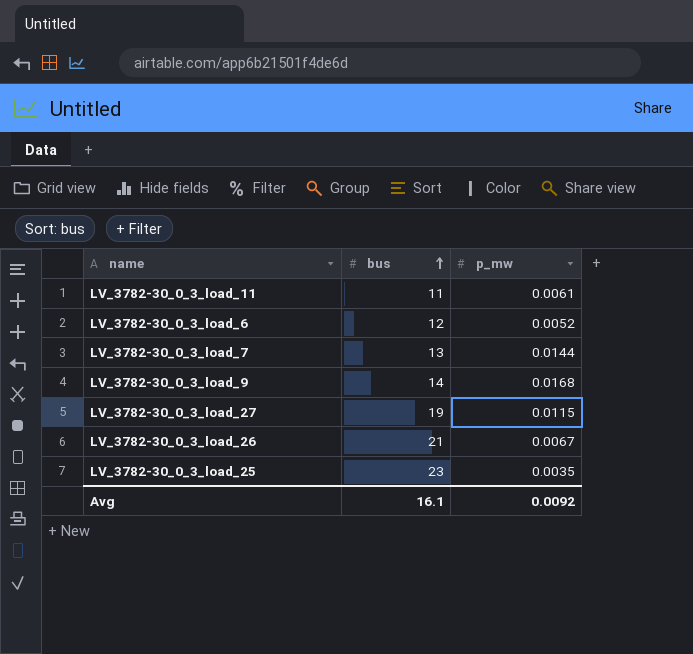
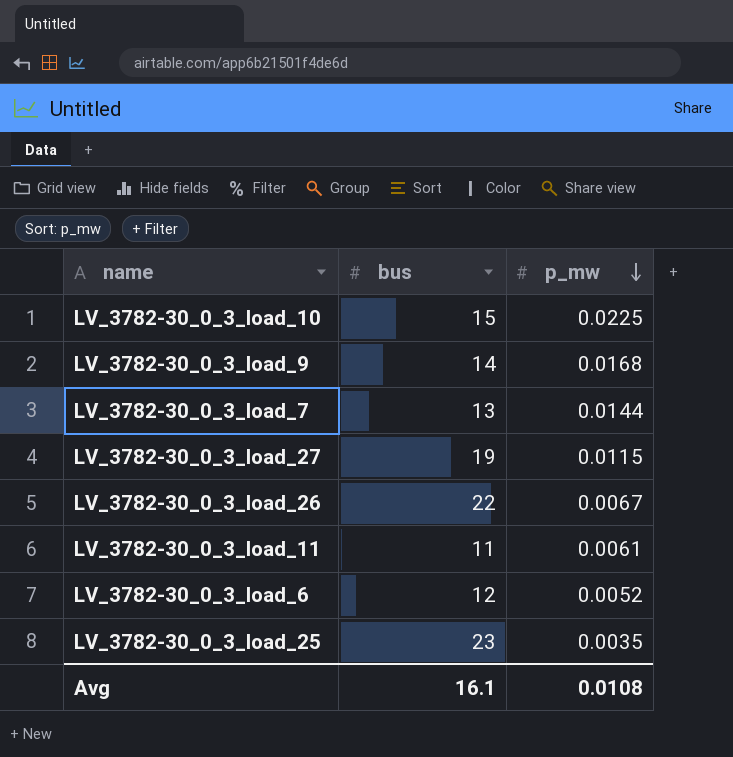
row order: bus ascending -> p_mw descending
row LV_3782-30_0_3_load_10: none -> 15 | 0.0225
LV_3782-30_0_3_load_26 | bus: 21 -> 22
Avg | p_mw: 0.0092 -> 0.0108

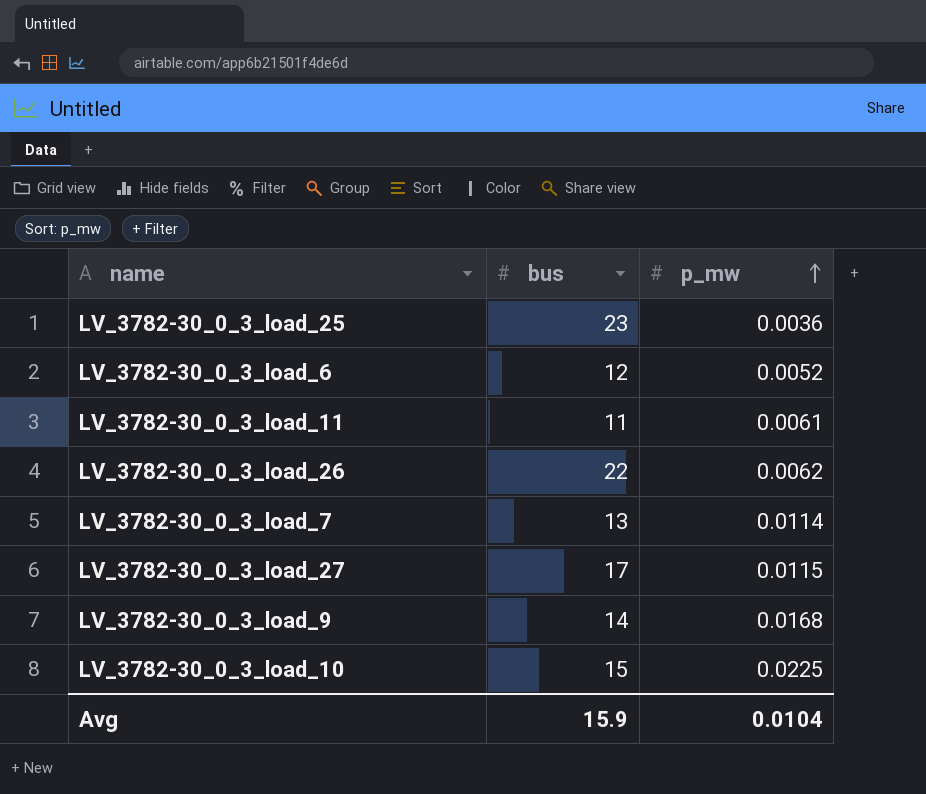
row order: p_mw descending -> p_mw ascending
LV_3782-30_0_3_load_25 | p_mw: 0.0035 -> 0.0036
LV_3782-30_0_3_load_26 | p_mw: 0.0067 -> 0.0062
LV_3782-30_0_3_load_7 | p_mw: 0.0144 -> 0.0114
LV_3782-30_0_3_load_27 | bus: 19 -> 17
Avg | bus: 16.1 -> 15.9
Avg | p_mw: 0.0108 -> 0.0104

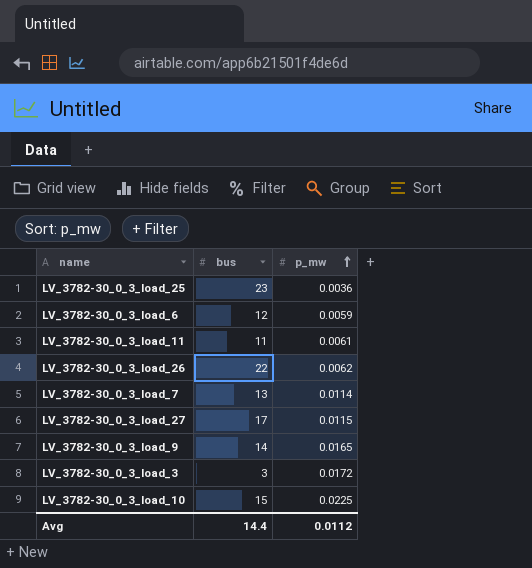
LV_3782-30_0_3_load_6 | p_mw: 0.0052 -> 0.0059
LV_3782-30_0_3_load_9 | p_mw: 0.0168 -> 0.0165
row LV_3782-30_0_3_load_3: none -> 3 | 0.0172
Avg | bus: 15.9 -> 14.4
Avg | p_mw: 0.0104 -> 0.0112

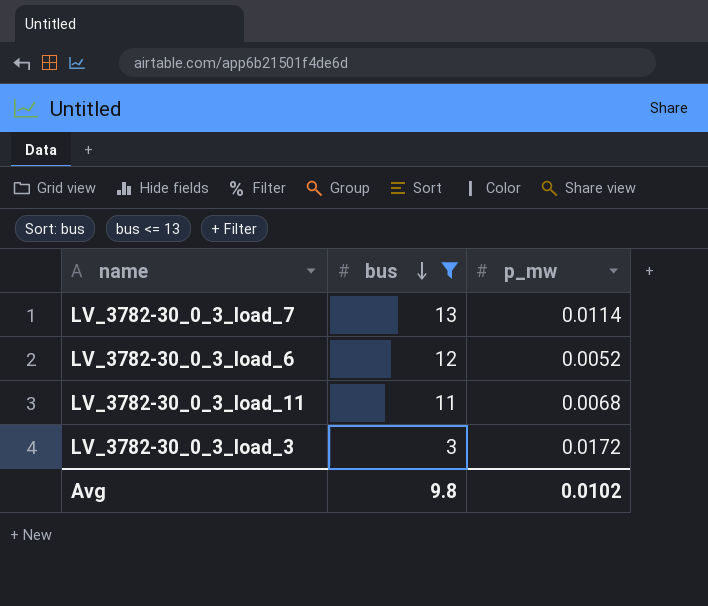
filter: none -> bus <= 13
row order: p_mw ascending -> bus descending
LV_3782-30_0_3_load_6 | p_mw: 0.0059 -> 0.0052
LV_3782-30_0_3_load_11 | p_mw: 0.0061 -> 0.0068
Avg | bus: 14.4 -> 9.8
Avg | p_mw: 0.0112 -> 0.0102

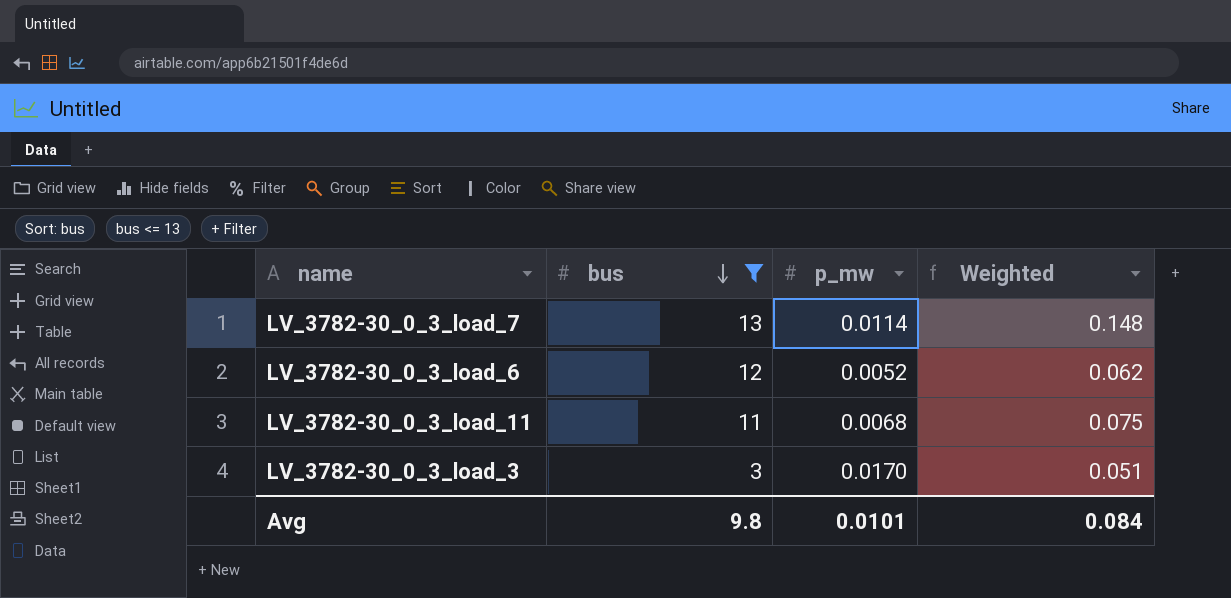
column Weighted | formula: none -> [bus] * [p_mw]
LV_3782-30_0_3_load_3 | p_mw: 0.0172 -> 0.0170
Avg | p_mw: 0.0102 -> 0.0101

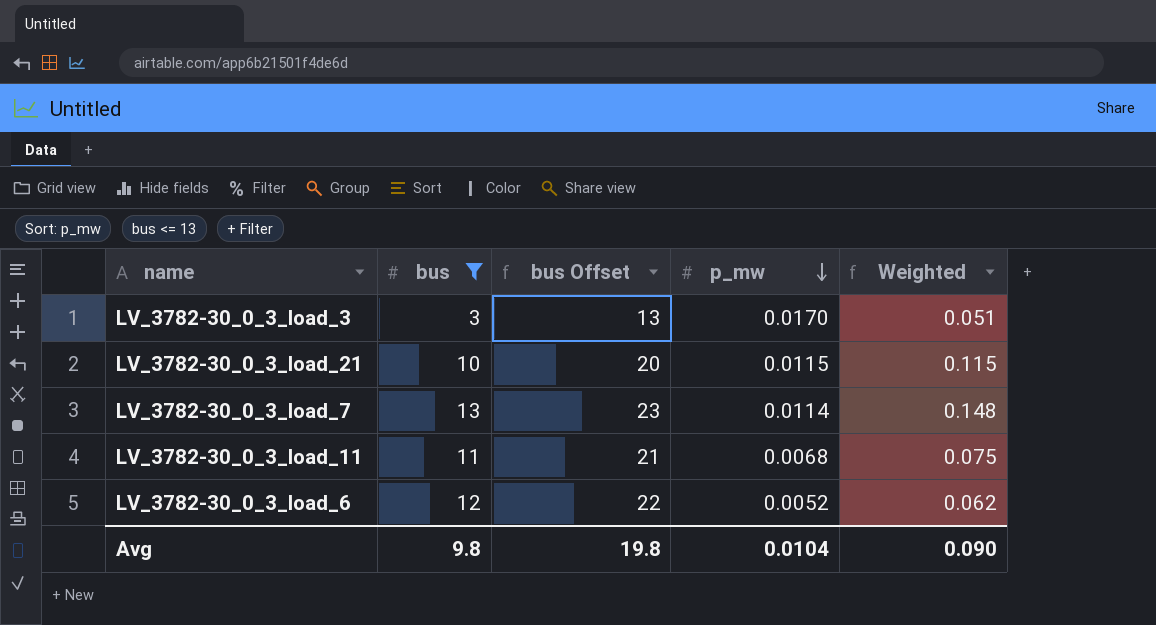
row order: bus descending -> p_mw descending
column bus Offset | formula: none -> [bus] + 10
row LV_3782-30_0_3_load_21: none -> 10 | 20 | 0.0115 | 0.115
Avg | p_mw: 0.0101 -> 0.0104
Avg | Weighted: 0.084 -> 0.090

